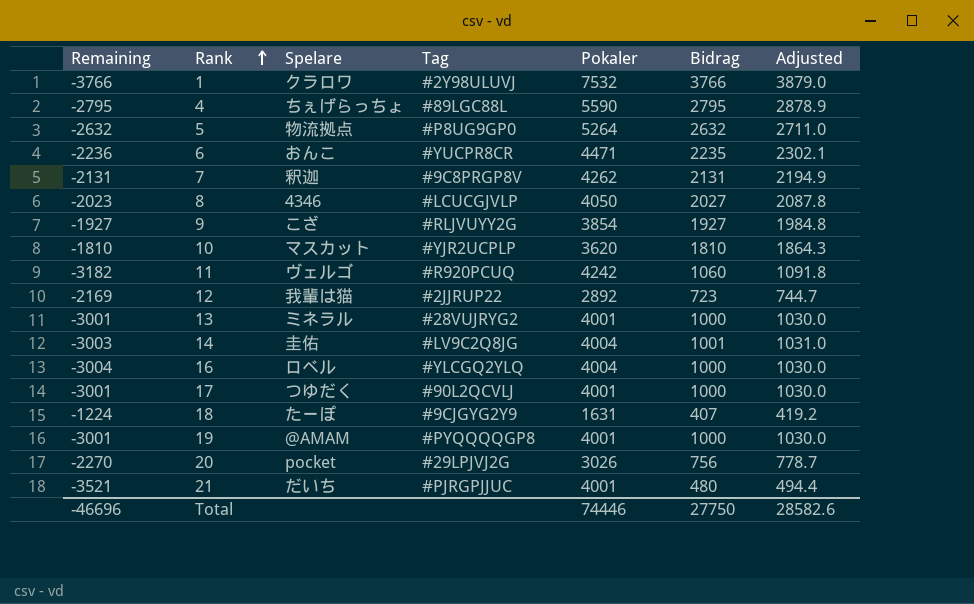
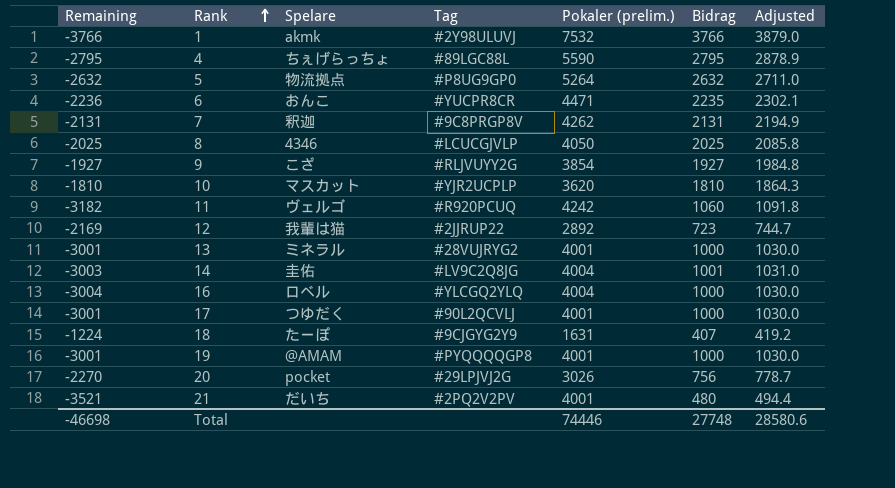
column name: Pokaler -> Pokaler (prelim.)
1 | Spelare: クラロワ -> akmk
8 | Remaining: -2023 -> -2025
8 | Bidrag: 2027 -> 2025
8 | Adjusted: 2087.8 -> 2085.8
21 | Tag: #PJRGPJJUC -> #2PQ2V2PV
Total | Remaining: -46696 -> -46698
Total | Bidrag: 27750 -> 27748
Total | Adjusted: 28582.6 -> 28580.6

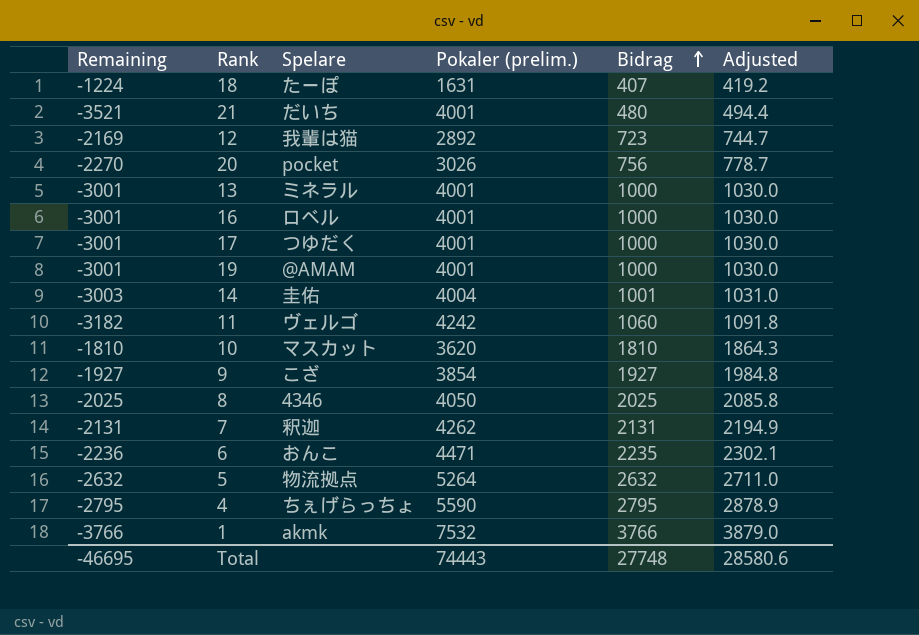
row order: Rank ascending -> Bidrag ascending
column Tag | position: 4 -> none
16 | Remaining: -3004 -> -3001
16 | Pokaler (prelim.): 4004 -> 4001
Total | Remaining: -46698 -> -46695
Total | Pokaler (prelim.): 74446 -> 74443

